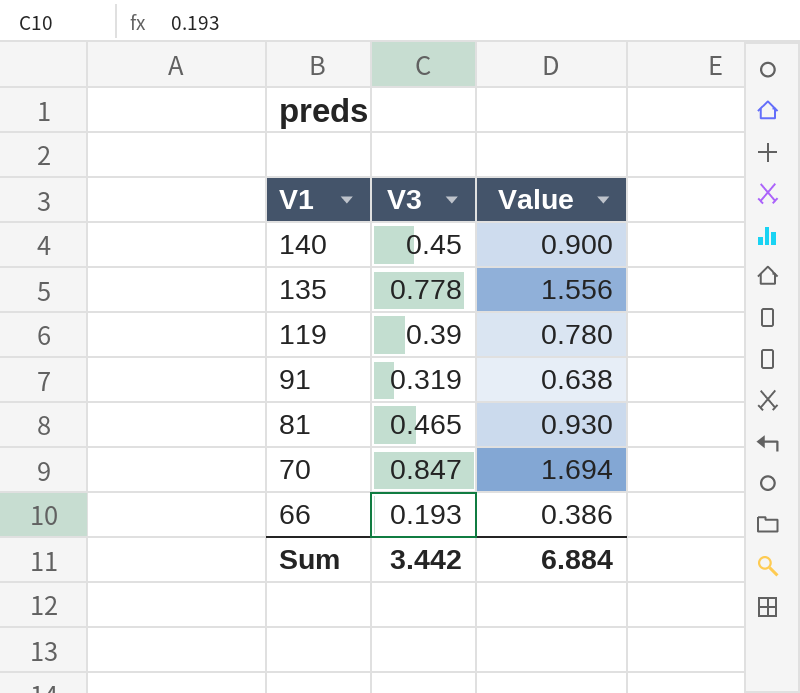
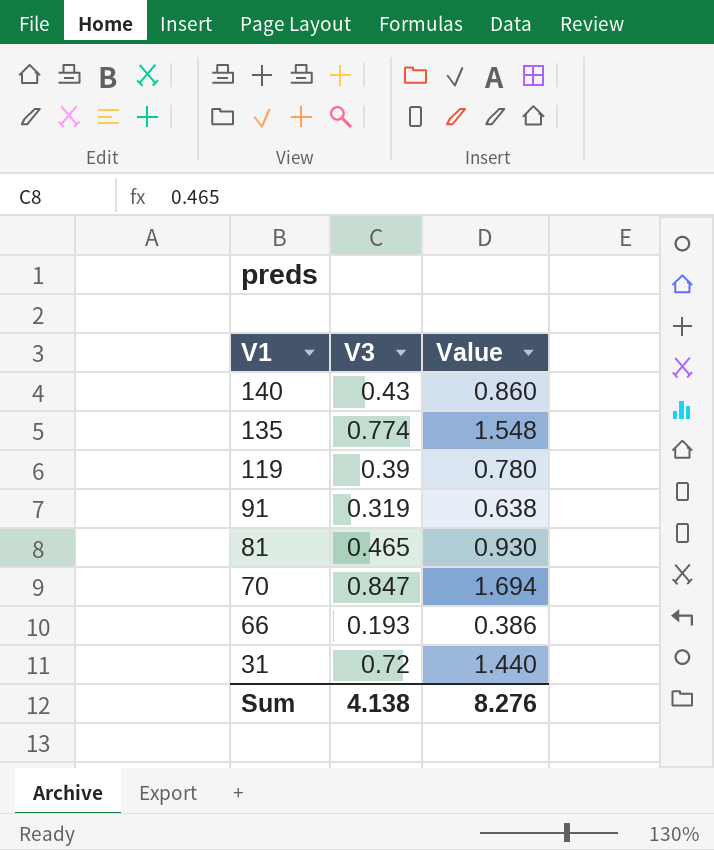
140 | V3: 0.45 -> 0.43
140 | Value: 0.900 -> 0.860
135 | V3: 0.778 -> 0.774
135 | Value: 1.556 -> 1.548
row 31: none -> 0.72 | 1.440
Sum | V3: 3.442 -> 4.138
Sum | Value: 6.884 -> 8.276

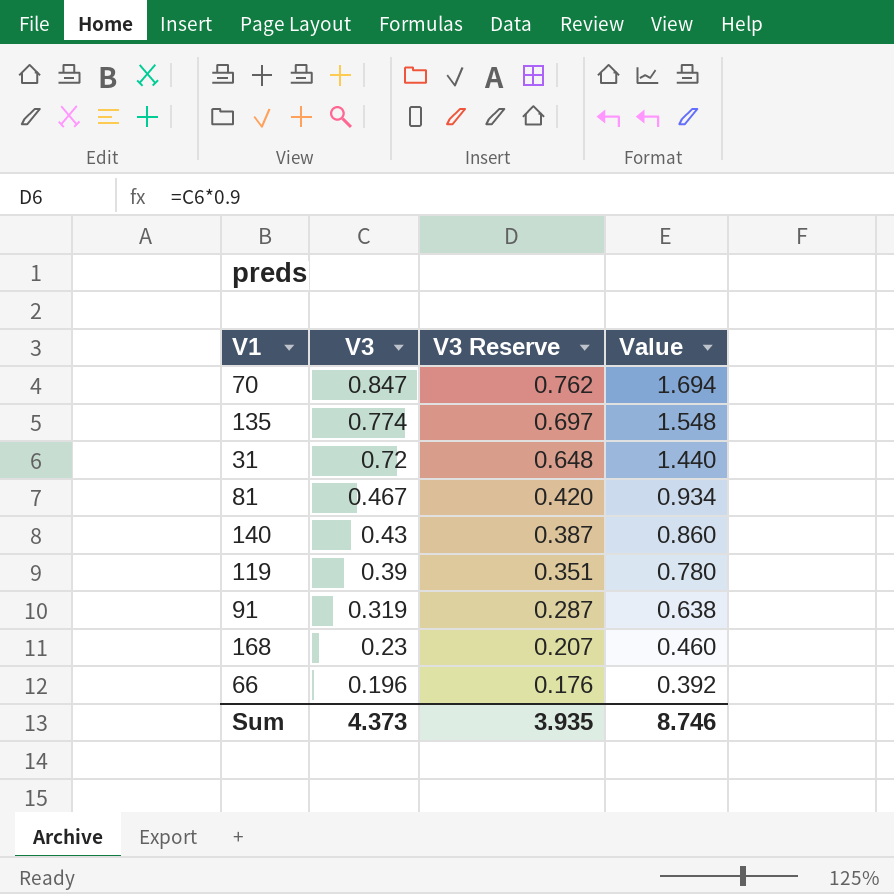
row order: V1 descending -> V3 descending
column V3 Reserve | formula: none -> [V3] * 0.9
81 | V3: 0.465 -> 0.467
81 | Value: 0.930 -> 0.934
row 168: none -> 0.23 | 0.207 | 0.460
66 | V3: 0.193 -> 0.196
66 | Value: 0.386 -> 0.392
Sum | V3: 4.138 -> 4.373
Sum | Value: 8.276 -> 8.746

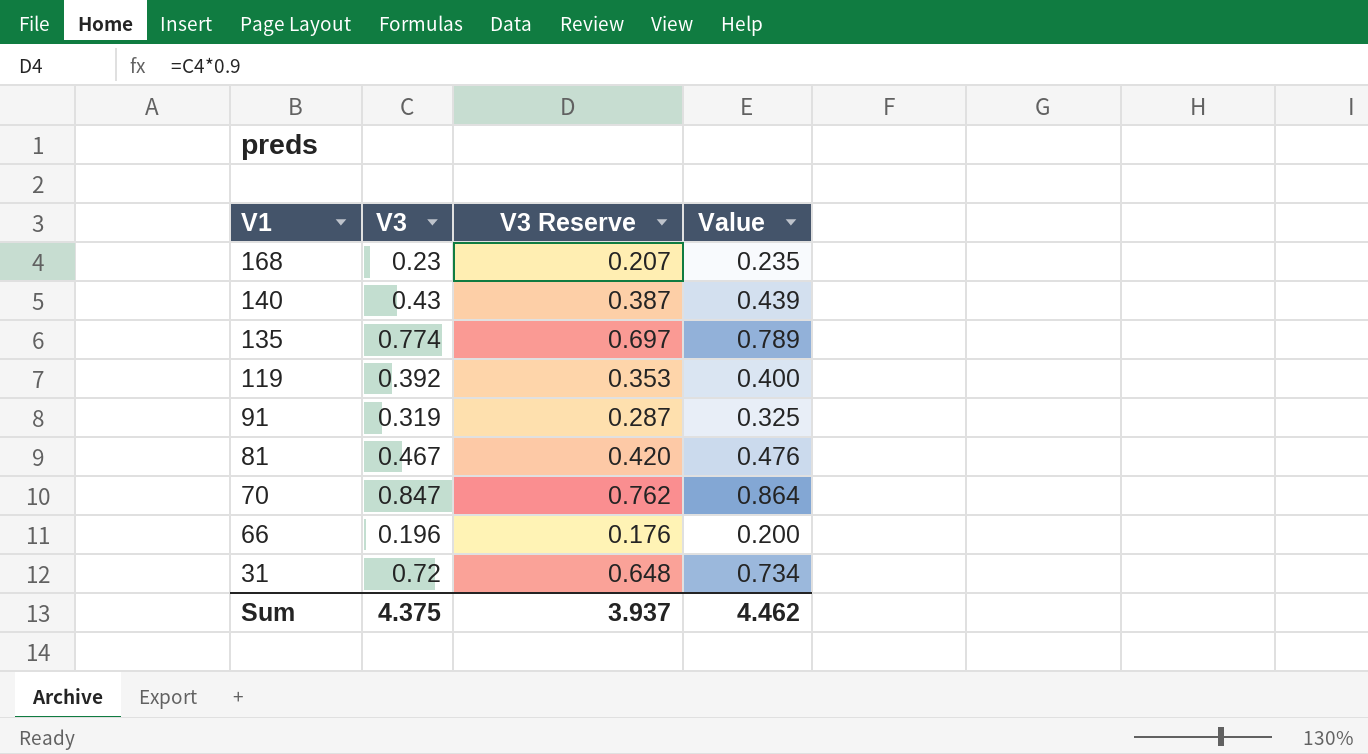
row order: V3 descending -> V1 descending
column Value | formula: [V3] * 2 -> [V3] * 1.02
119 | V3: 0.39 -> 0.392
119 | V3 Reserve: 0.351 -> 0.353
Sum | V3: 4.373 -> 4.375
Sum | V3 Reserve: 3.935 -> 3.937
Sum | Value: 8.746 -> 4.462

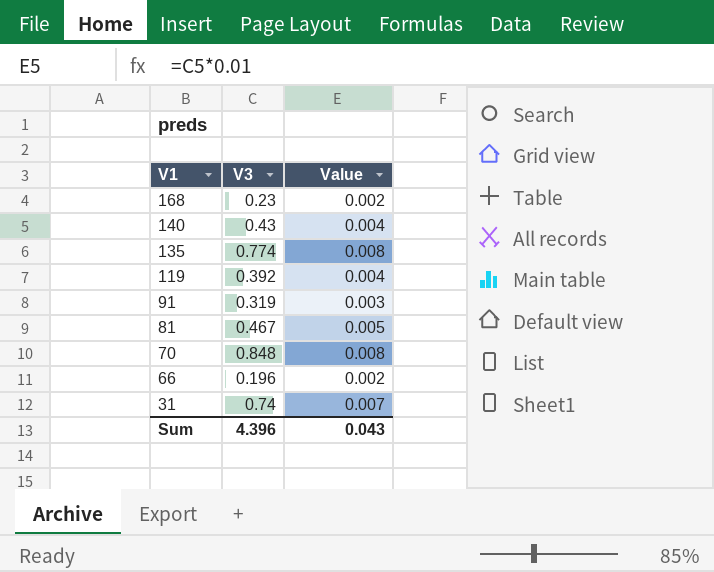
column V3 Reserve | formula: [V3] * 0.9 -> none
column Value | formula: [V3] * 1.02 -> [V3] * 0.01
70 | V3: 0.847 -> 0.848
31 | V3: 0.72 -> 0.74
Sum | V3: 4.375 -> 4.396
Sum | Value: 4.462 -> 0.043

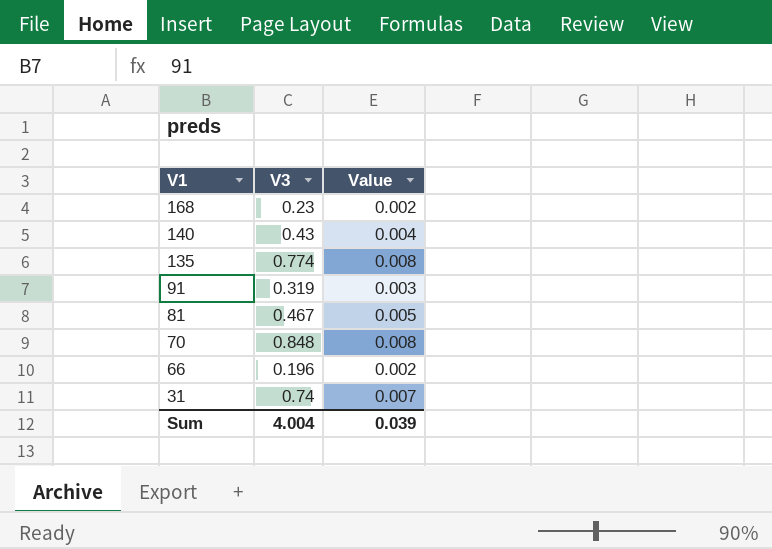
row 119: 0.392 | 0.004 -> none
Sum | V3: 4.396 -> 4.004
Sum | Value: 0.043 -> 0.039

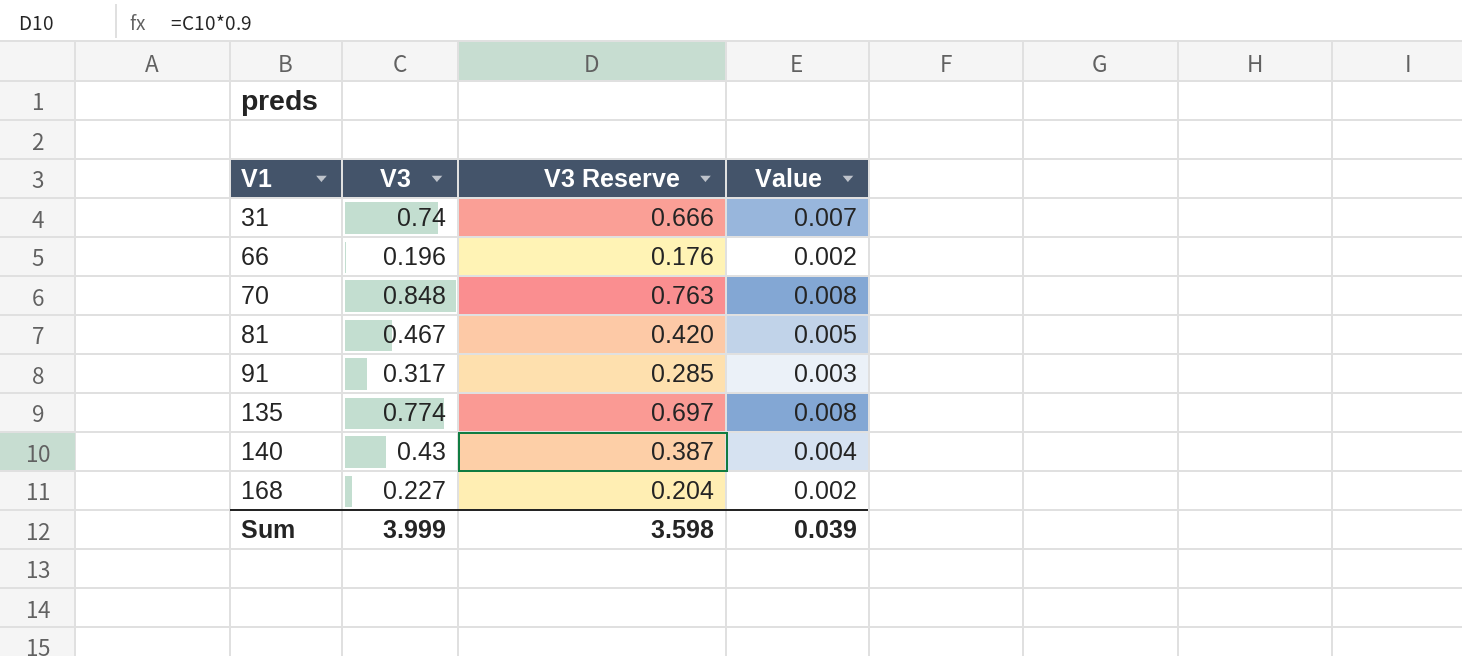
row order: V1 descending -> V1 ascending
column V3 Reserve | formula: none -> [V3] * 0.9
91 | V3: 0.319 -> 0.317
168 | V3: 0.23 -> 0.227
Sum | V3: 4.004 -> 3.999

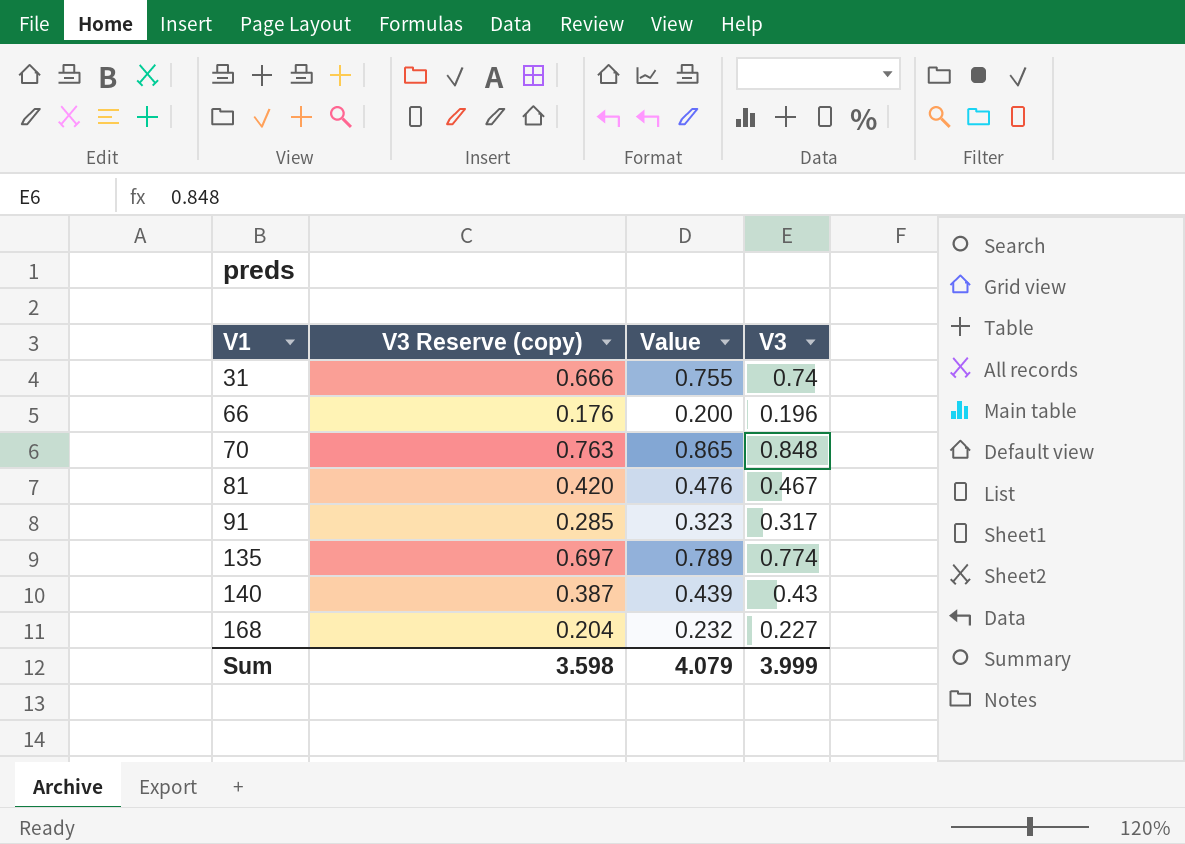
column name: V3 Reserve -> V3 Reserve (copy)
column Value | formula: [V3] * 0.01 -> [V3] * 1.02
column V3 | position: 2 -> 4
Sum | Value: 0.039 -> 4.079

